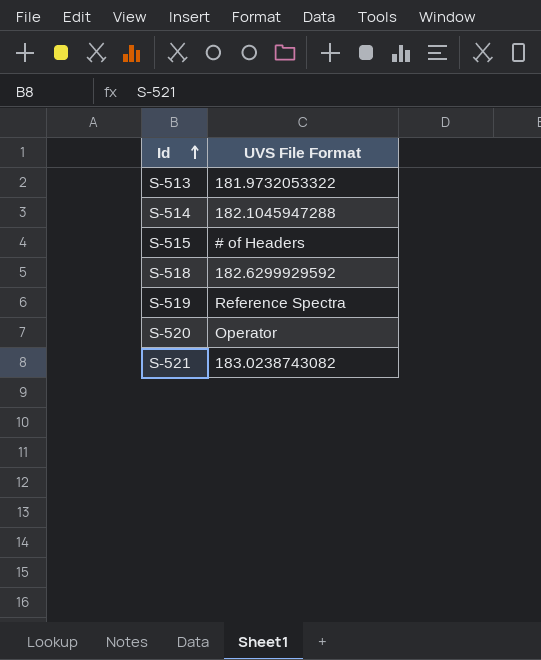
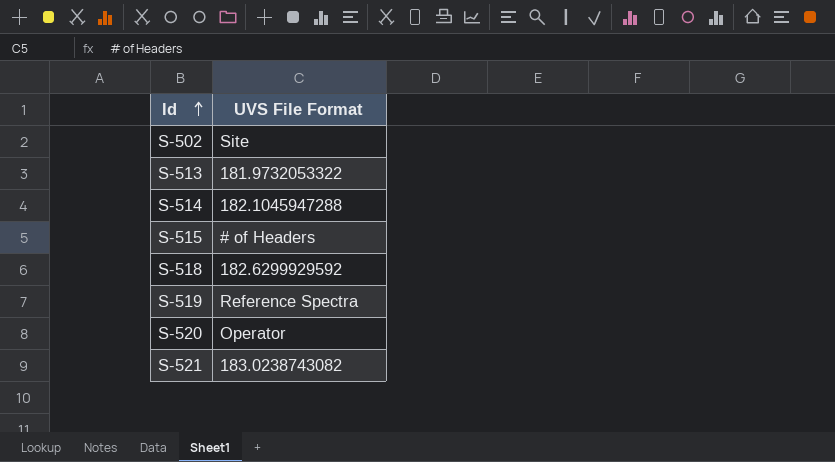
row S-502: none -> Site

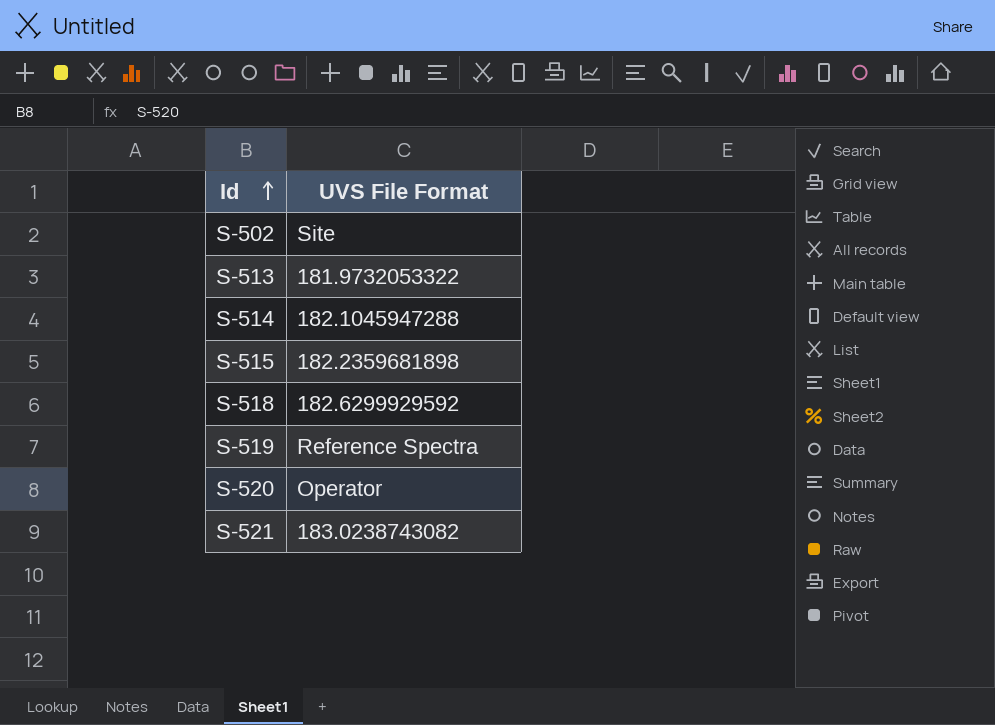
S-515 | UVS File Format: # of Headers -> 182.2359681898

